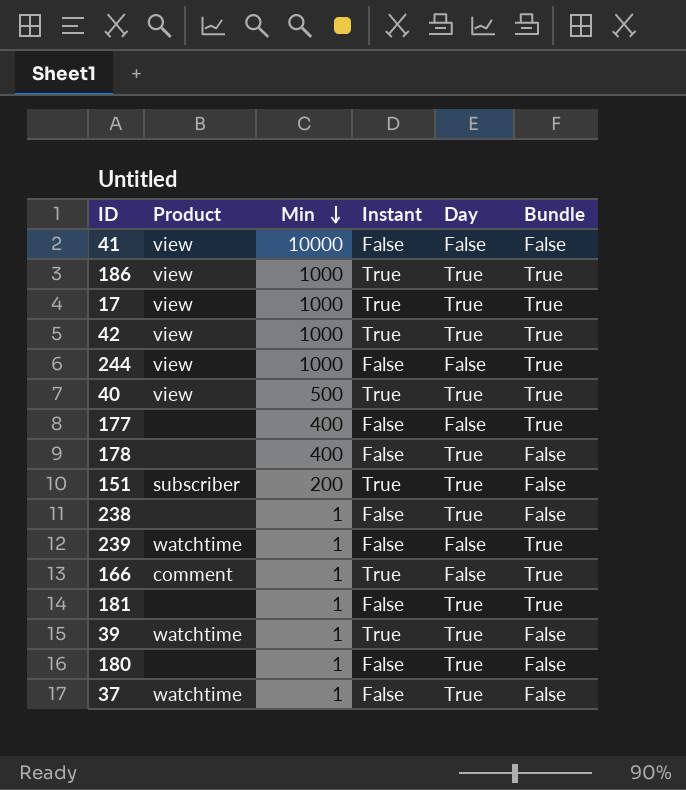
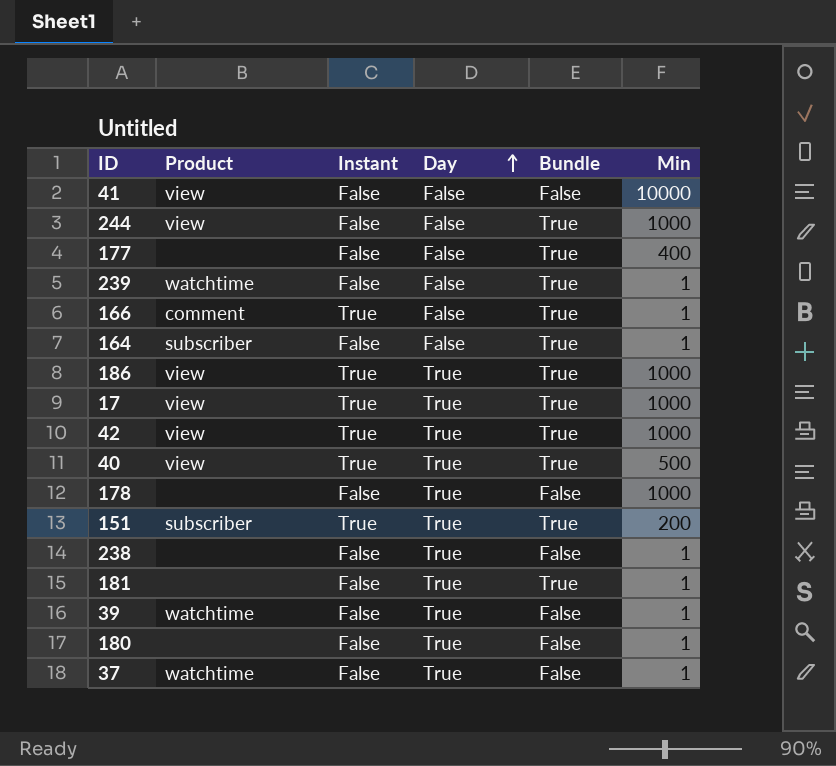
row order: Min descending -> Day ascending
column Min | position: 3 -> 6
row 164: none -> subscriber | False | False | True | 1
178 | Min: 400 -> 1000
151 | Bundle: False -> True
39 | Instant: True -> False

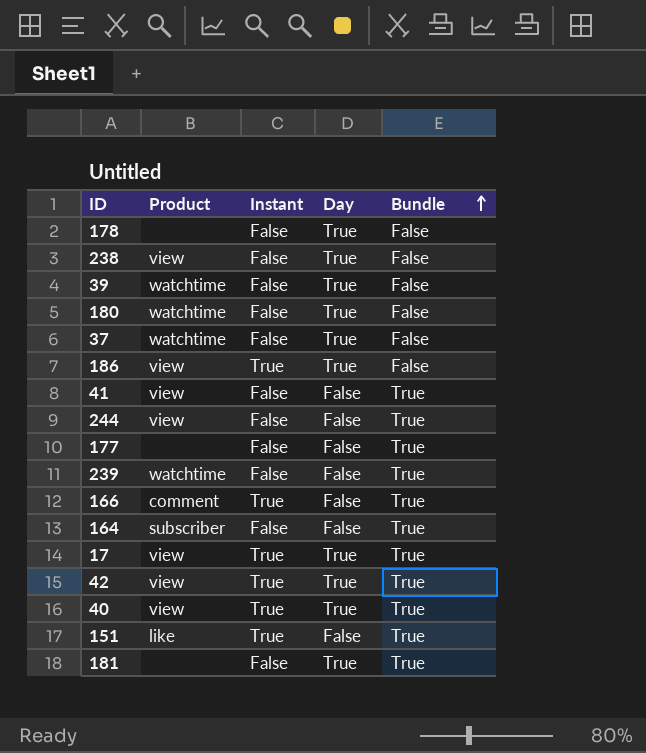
row order: Day ascending -> Bundle ascending
column Min | position: 6 -> none
238 | Product: none -> view
180 | Product: none -> watchtime
186 | Bundle: True -> False
41 | Bundle: False -> True
151 | Product: subscriber -> like
151 | Day: True -> False

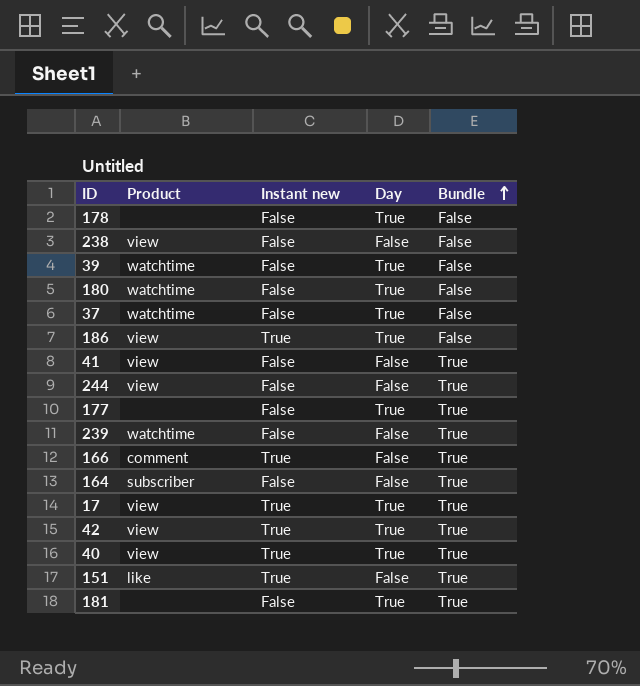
column name: Instant -> Instant new
238 | Day: True -> False
177 | Day: False -> True

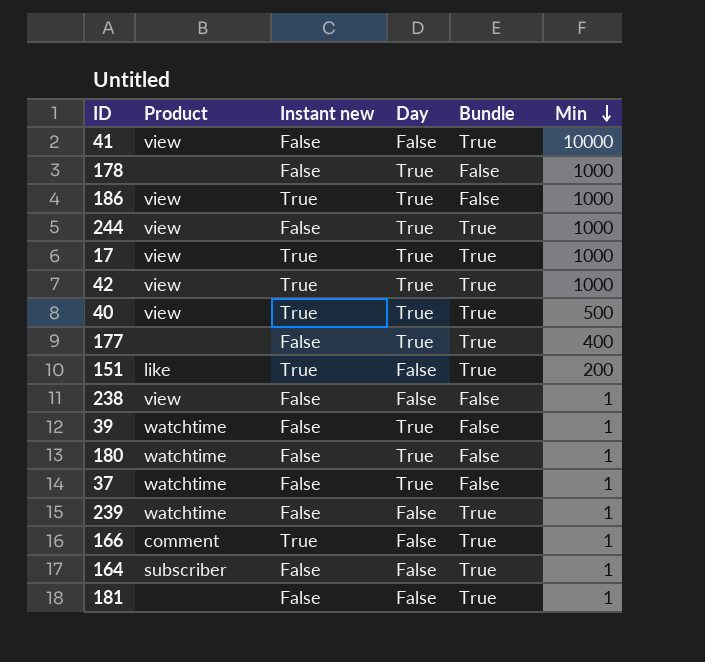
row order: Bundle ascending -> Min descending
column Min | position: none -> 6
244 | Day: False -> True
181 | Day: True -> False

